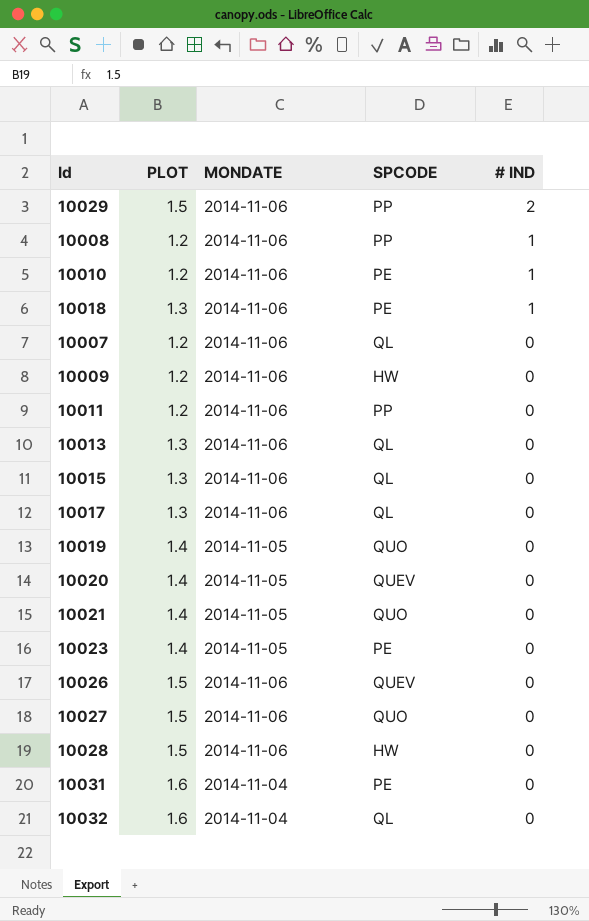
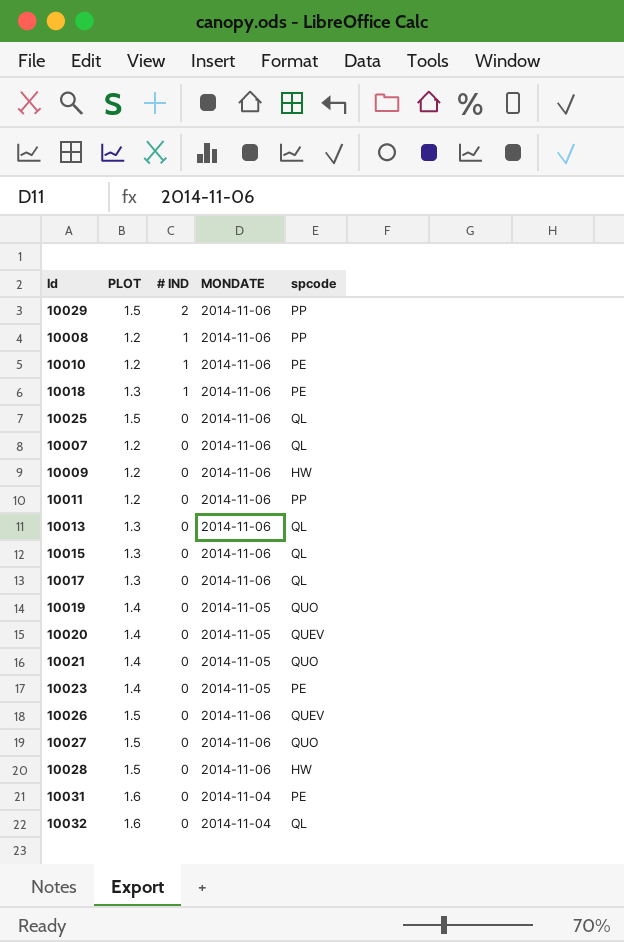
column # IND | position: 5 -> 3
column name: SPCODE -> spcode
row 10025: none -> 1.5 | 0 | 2014-11-06 | QL

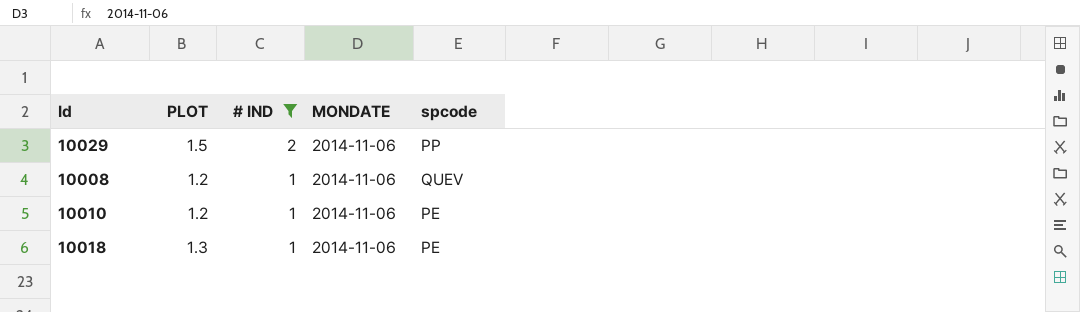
filter: none -> # IND != 0
10008 | spcode: PP -> QUEV

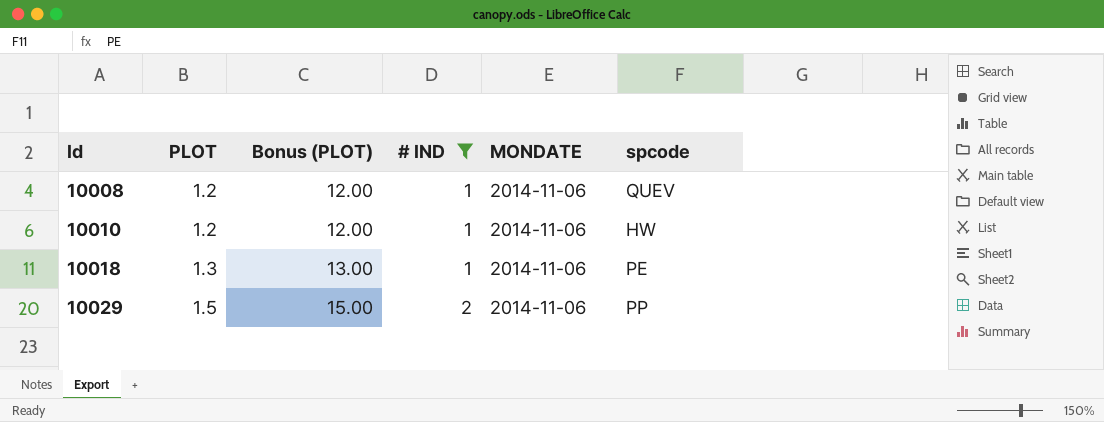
row order: # IND descending -> Id ascending
column Bonus (PLOT) | formula: none -> [PLOT] * 10
10010 | spcode: PE -> HW

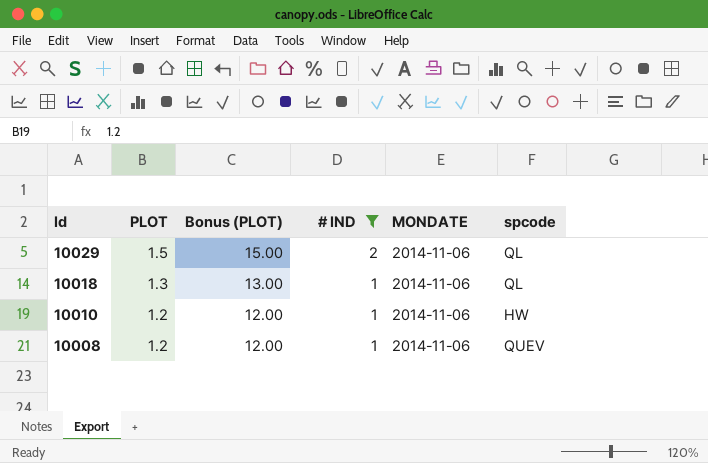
row order: Id ascending -> Id descending
10029 | spcode: PP -> QL
10018 | spcode: PE -> QL

